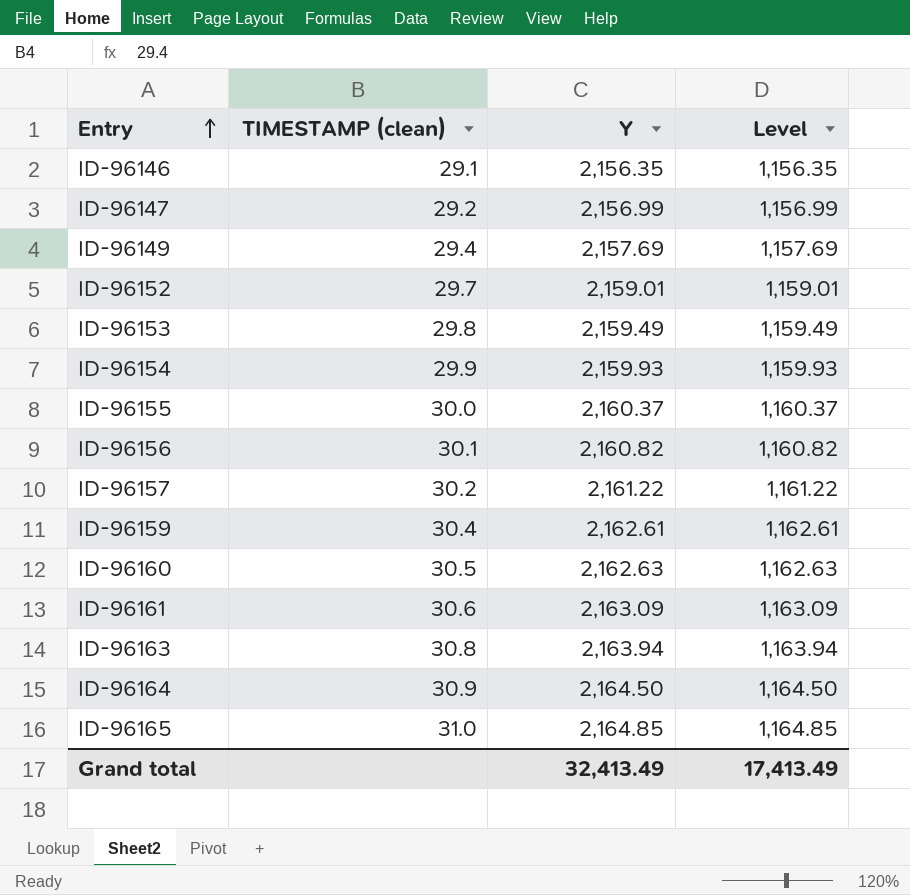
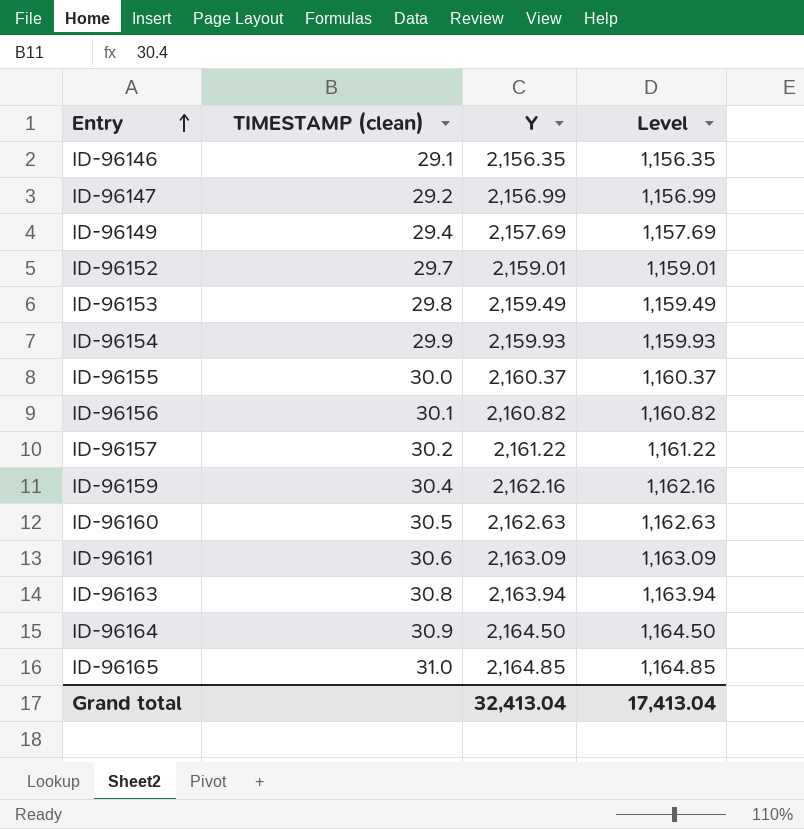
ID-96159 | Y: 2,162.61 -> 2,162.16
ID-96159 | Level: 1,162.61 -> 1,162.16
Grand total | Y: 32,413.49 -> 32,413.04
Grand total | Level: 17,413.49 -> 17,413.04

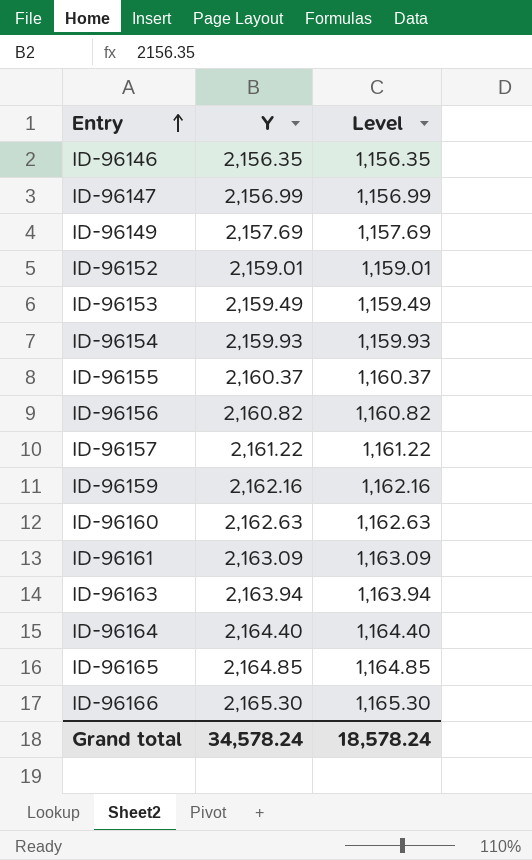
column TIMESTAMP (clean) | position: 2 -> none
ID-96164 | Y: 2,164.50 -> 2,164.40
ID-96164 | Level: 1,164.50 -> 1,164.40
row ID-96166: none -> 2,165.30 | 1,165.30
Grand total | Y: 32,413.04 -> 34,578.24
Grand total | Level: 17,413.04 -> 18,578.24

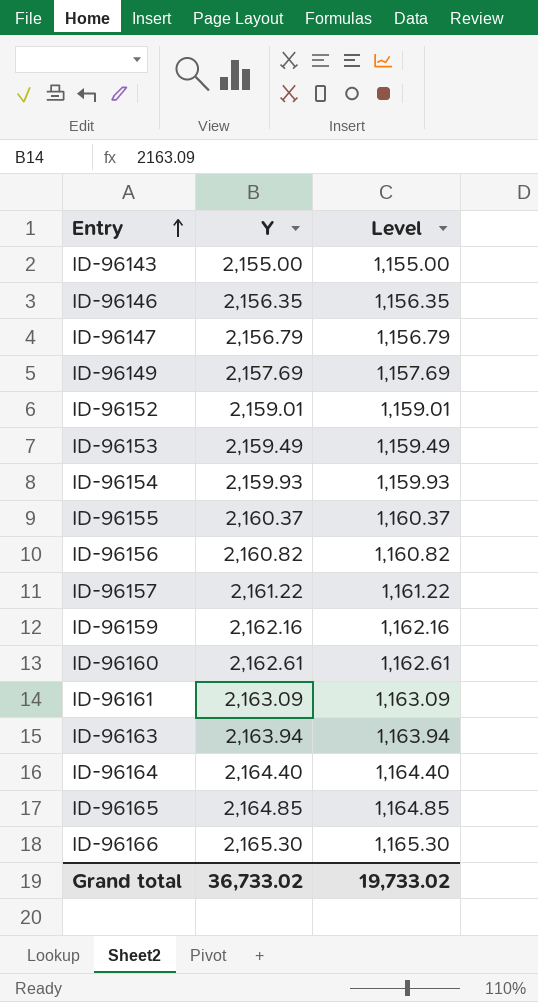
row ID-96143: none -> 2,155.00 | 1,155.00
ID-96147 | Y: 2,156.99 -> 2,156.79
ID-96147 | Level: 1,156.99 -> 1,156.79
ID-96160 | Y: 2,162.63 -> 2,162.61
ID-96160 | Level: 1,162.63 -> 1,162.61
Grand total | Y: 34,578.24 -> 36,733.02
Grand total | Level: 18,578.24 -> 19,733.02

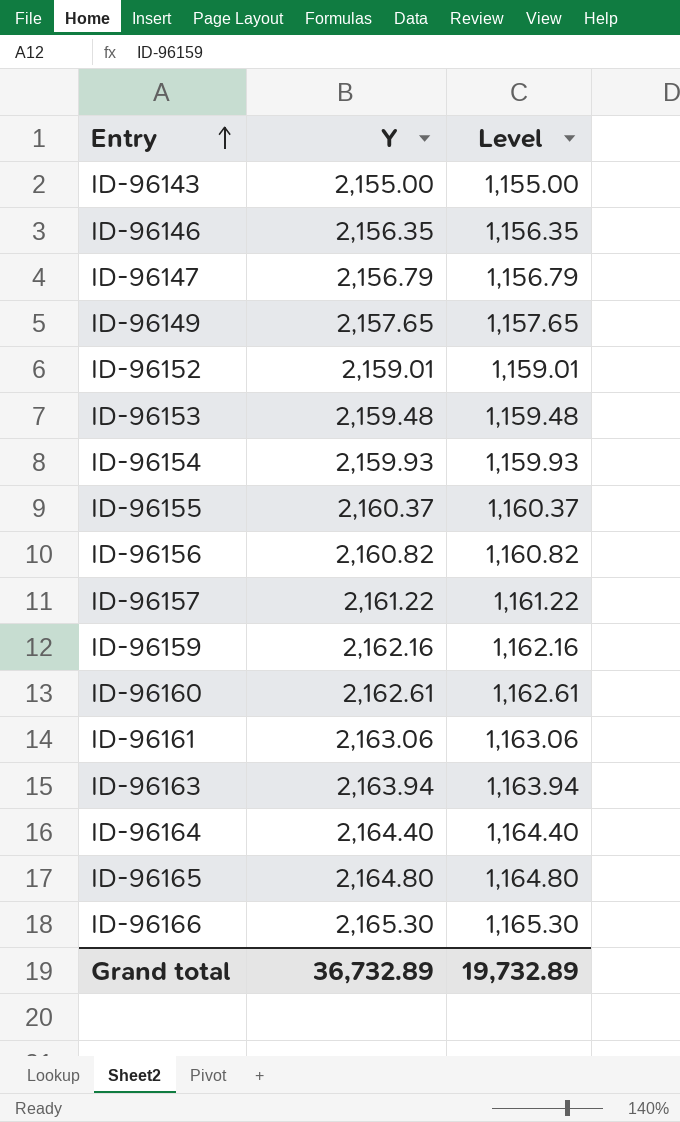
ID-96149 | Y: 2,157.69 -> 2,157.65
ID-96149 | Level: 1,157.69 -> 1,157.65
ID-96153 | Y: 2,159.49 -> 2,159.48
ID-96153 | Level: 1,159.49 -> 1,159.48
ID-96161 | Y: 2,163.09 -> 2,163.06
ID-96161 | Level: 1,163.09 -> 1,163.06
ID-96165 | Y: 2,164.85 -> 2,164.80
ID-96165 | Level: 1,164.85 -> 1,164.80
Grand total | Y: 36,733.02 -> 36,732.89
Grand total | Level: 19,733.02 -> 19,732.89

